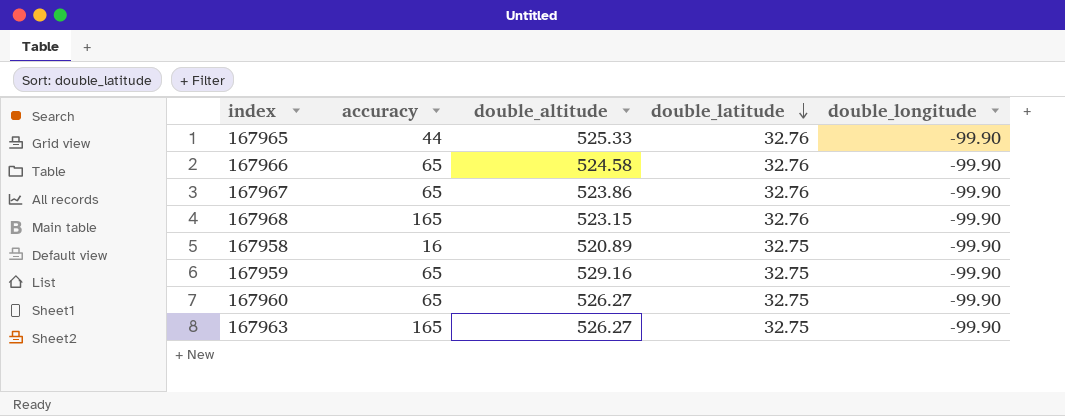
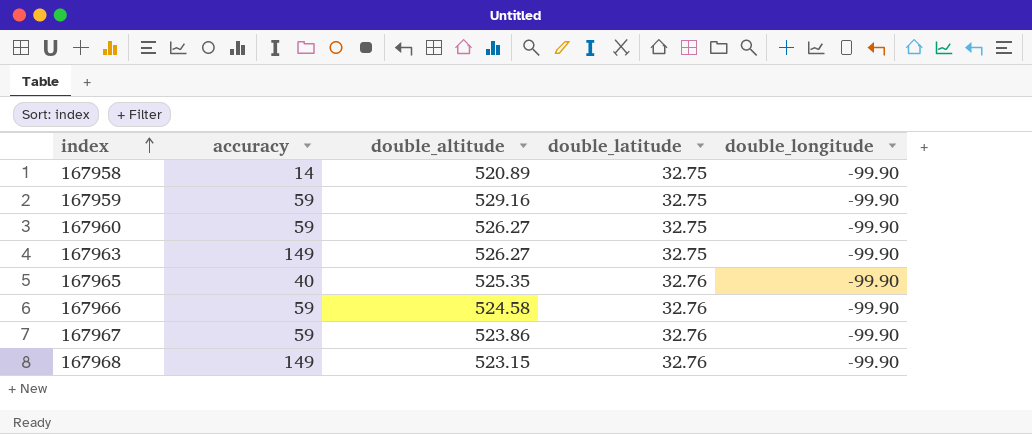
row order: double_latitude descending -> index ascending
167958 | accuracy: 16 -> 14
167959 | accuracy: 65 -> 59
167960 | accuracy: 65 -> 59
167963 | accuracy: 165 -> 149
167965 | accuracy: 44 -> 40
167965 | double_altitude: 525.33 -> 525.35
167966 | accuracy: 65 -> 59
167967 | accuracy: 65 -> 59
167968 | accuracy: 165 -> 149

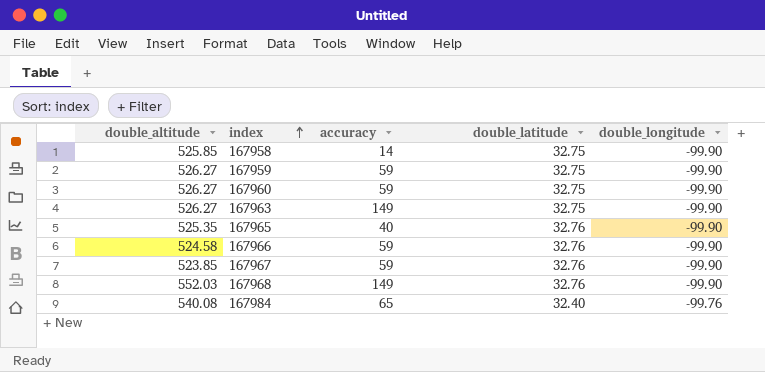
column double_altitude | position: 3 -> 1
167958 | double_altitude: 520.89 -> 525.85
167959 | double_altitude: 529.16 -> 526.27
167967 | double_altitude: 523.86 -> 523.85
167968 | double_altitude: 523.15 -> 552.03
row 167984: none -> 540.08 | 65 | 32.40 | -99.76

